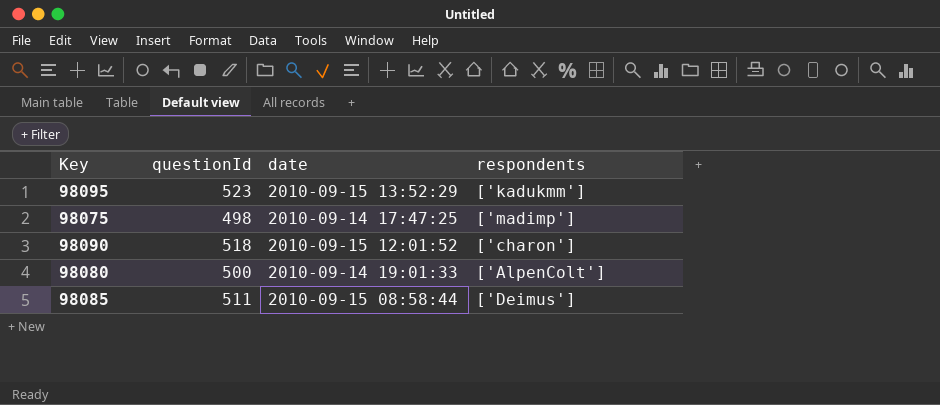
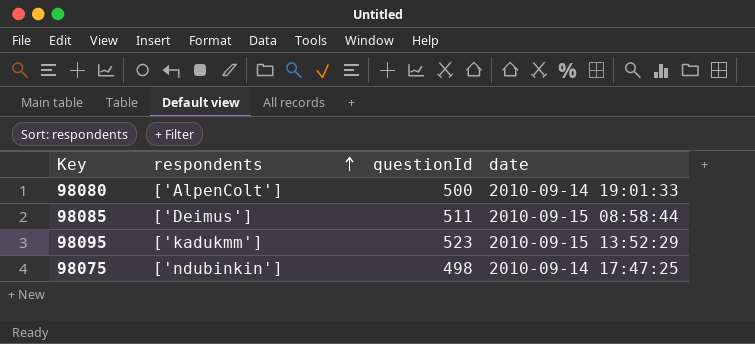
row order: none -> respondents ascending
column respondents | position: 4 -> 2
row 98090: 518 | 2010-09-15 12:01:52 | ['charon'] -> none
98075 | respondents: ['madimp'] -> ['ndubinkin']

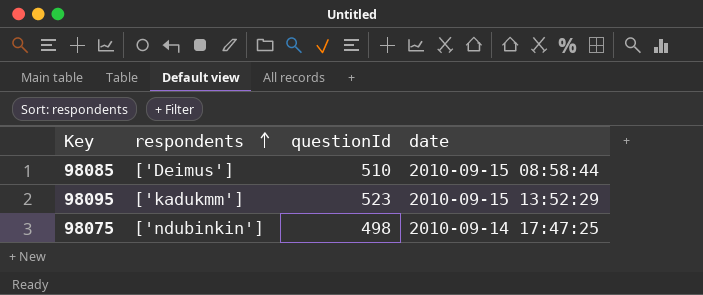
row 98080: ['AlpenColt'] | 500 | 2010-09-14 19:01:33 -> none
98085 | questionId: 511 -> 510

